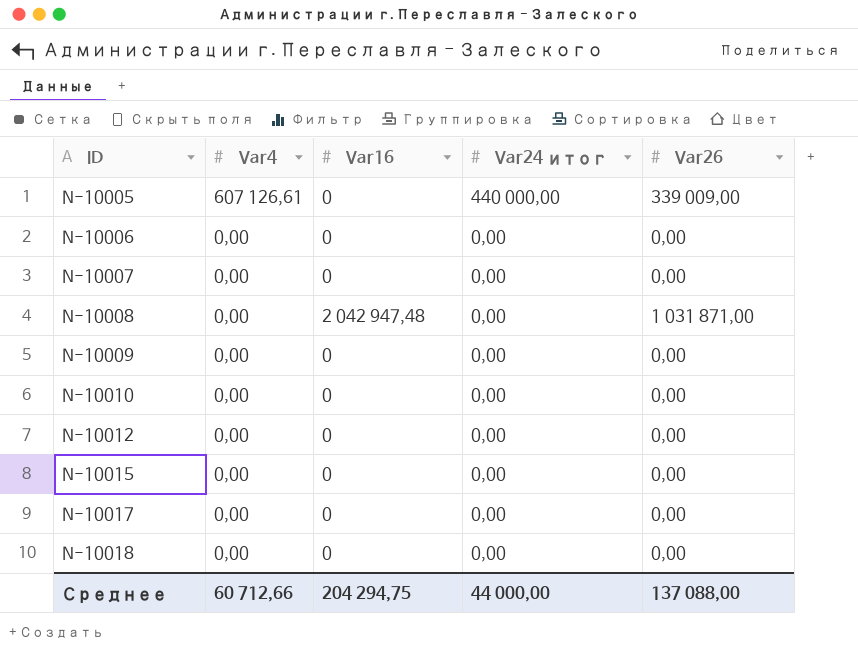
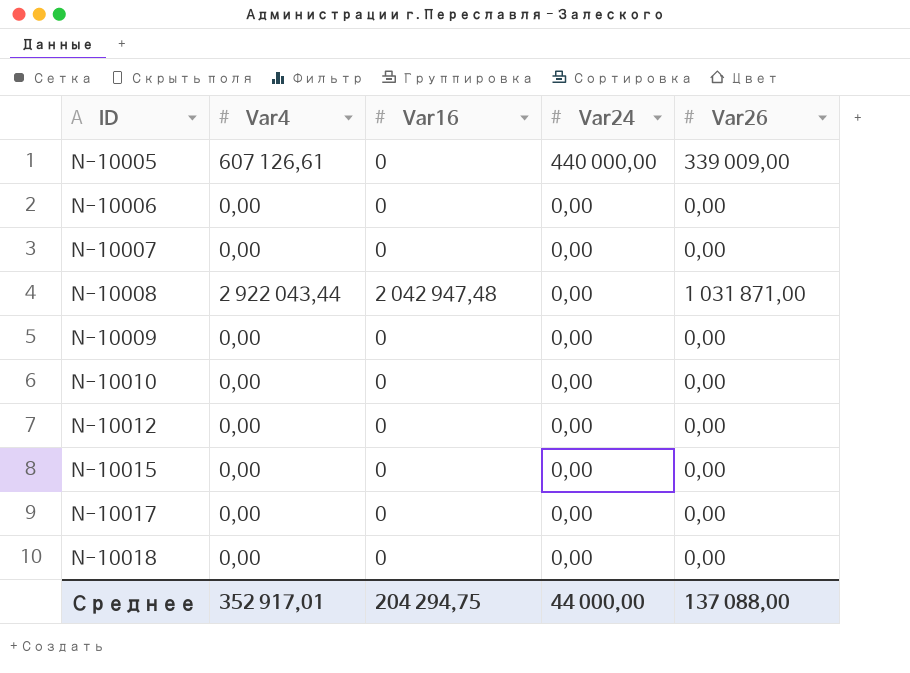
column name: Var24 итог -> Var24
N-10008 | Var4: 0,00 -> 2 922 043,44
Среднее | Var4: 60 712,66 -> 352 917,01

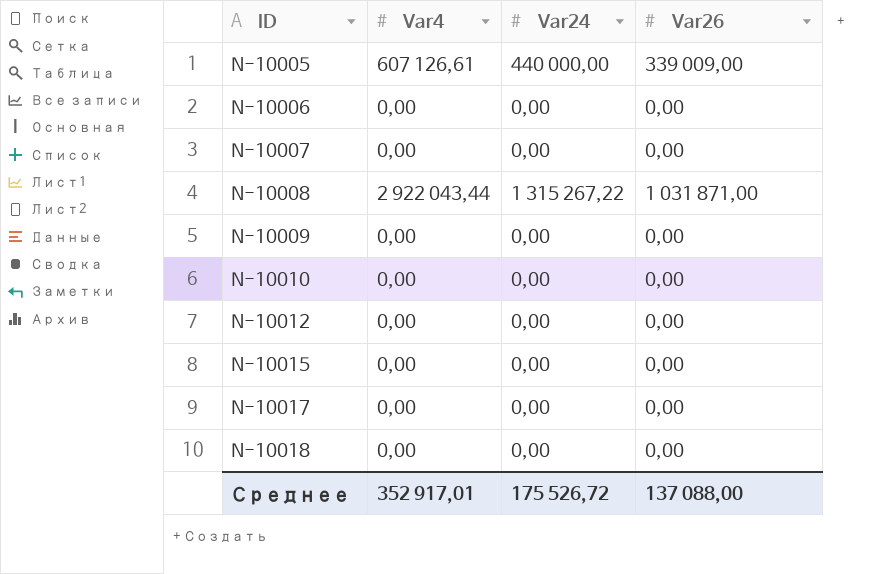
column Var16 | position: 3 -> none
N-10008 | Var24: 0,00 -> 1 315 267,22
Среднее | Var24: 44 000,00 -> 175 526,72

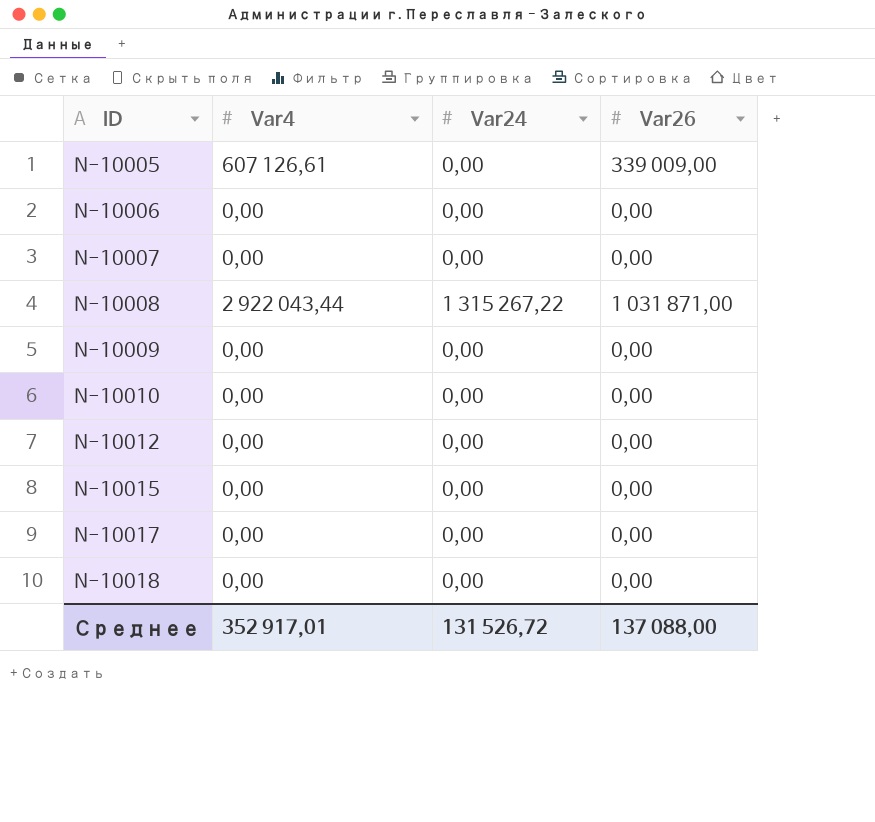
N-10005 | Var24: 440 000,00 -> 0,00
Среднее | Var24: 175 526,72 -> 131 526,72

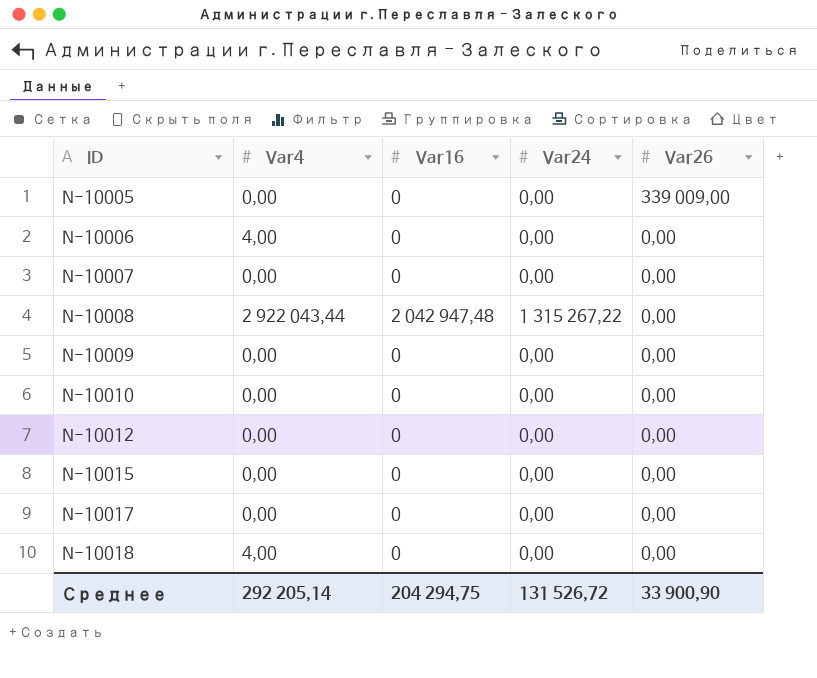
column Var16 | position: none -> 3
N-10005 | Var4: 607 126,61 -> 0,00
N-10006 | Var4: 0,00 -> 4,00
N-10008 | Var26: 1 031 871,00 -> 0,00
N-10018 | Var4: 0,00 -> 4,00
Среднее | Var4: 352 917,01 -> 292 205,14
Среднее | Var26: 137 088,00 -> 33 900,90

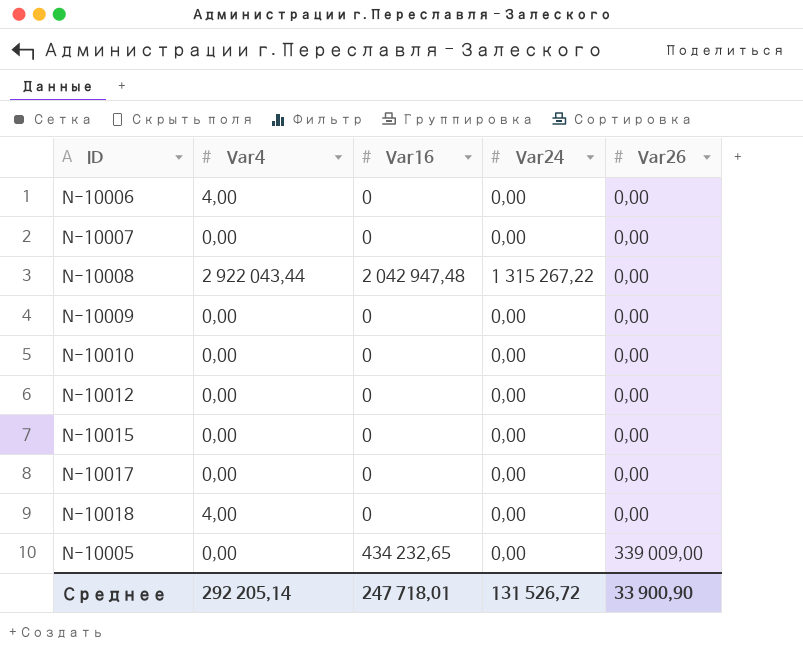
row order: ID ascending -> Var26 ascending
N-10005 | Var16: 0 -> 434 232,65
Среднее | Var16: 204 294,75 -> 247 718,01

